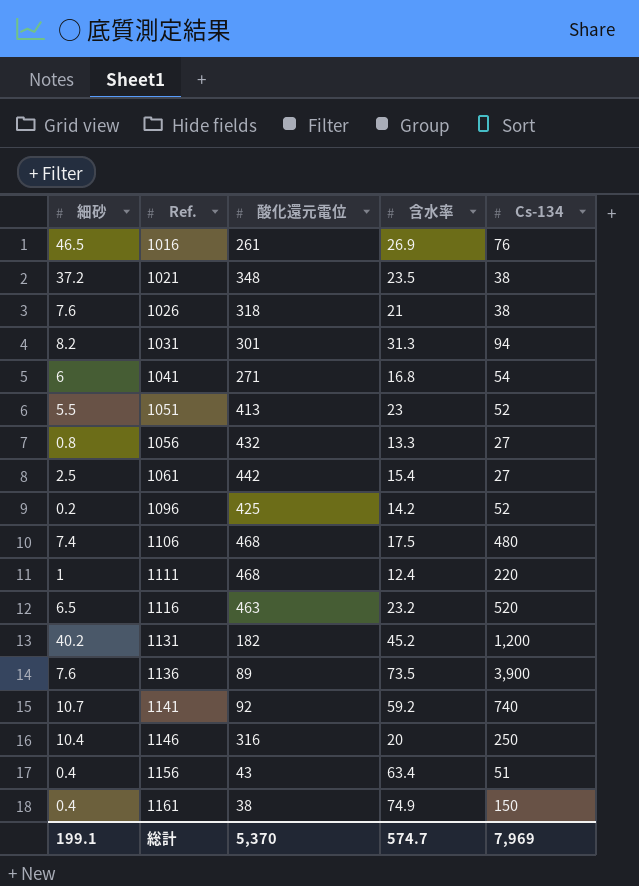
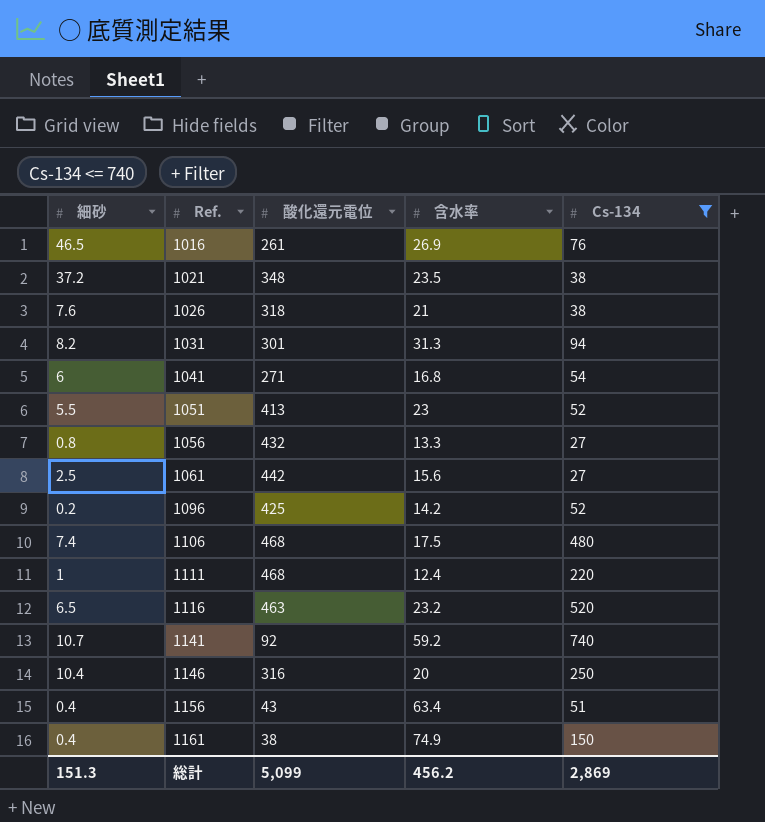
filter: none -> Cs-134 <= 740
1061 | 含水率: 15.4 -> 15.6
総計 | 細砂: 199.1 -> 151.3
総計 | 酸化還元電位: 5,370 -> 5,099
総計 | 含水率: 574.7 -> 456.2
総計 | Cs-134: 7,969 -> 2,869

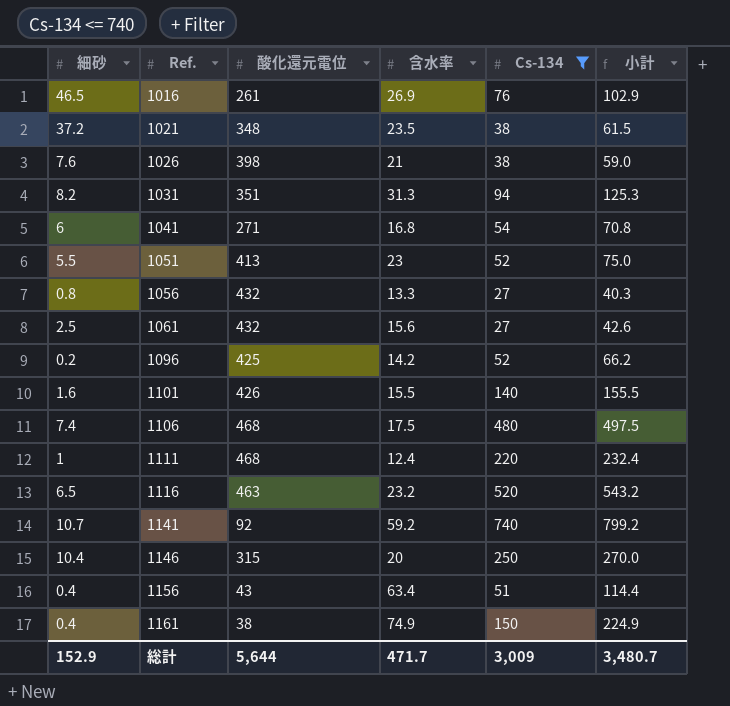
column 小計 | formula: none -> [含水率] + [Cs-134]
1026 | 酸化還元電位: 318 -> 398
1031 | 酸化還元電位: 301 -> 351
1061 | 酸化還元電位: 442 -> 432
row 1101: none -> 1.6 | 426 | 15.5 | 140 | 155.5
1146 | 酸化還元電位: 316 -> 315
総計 | 細砂: 151.3 -> 152.9
総計 | 酸化還元電位: 5,099 -> 5,644
総計 | 含水率: 456.2 -> 471.7
総計 | Cs-134: 2,869 -> 3,009

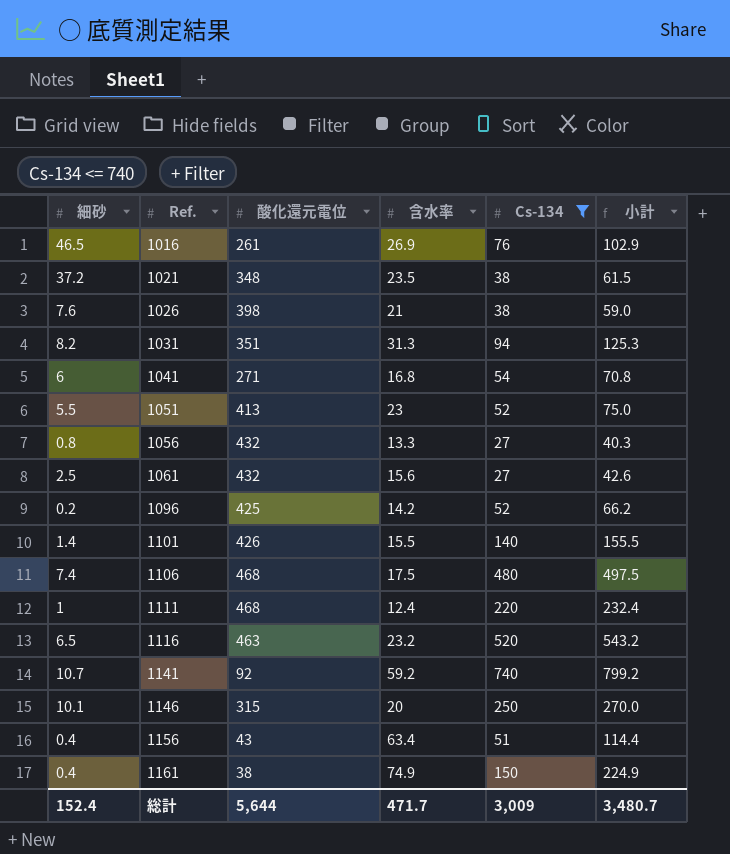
1101 | 細砂: 1.6 -> 1.4
1146 | 細砂: 10.4 -> 10.1
総計 | 細砂: 152.9 -> 152.4

